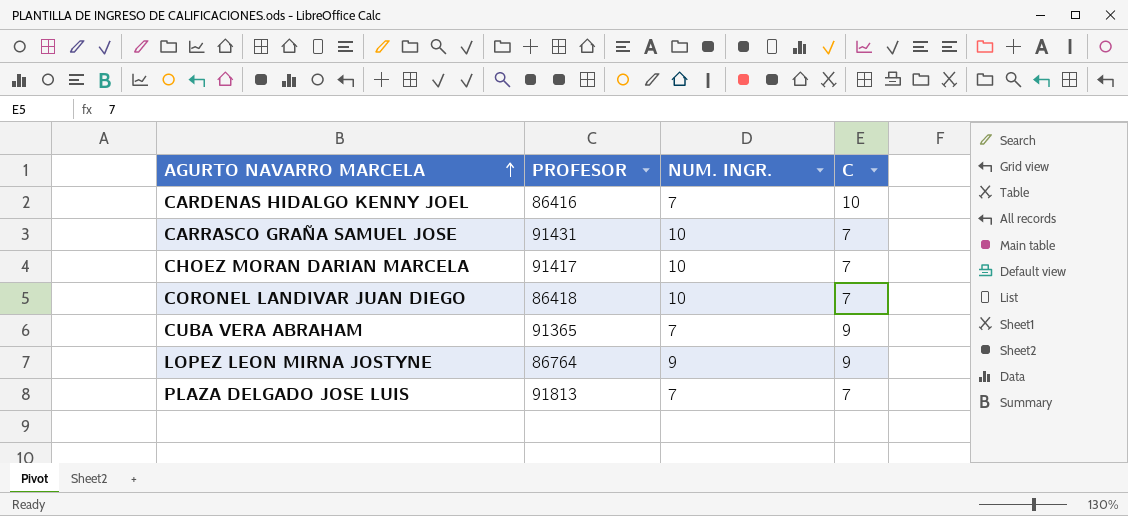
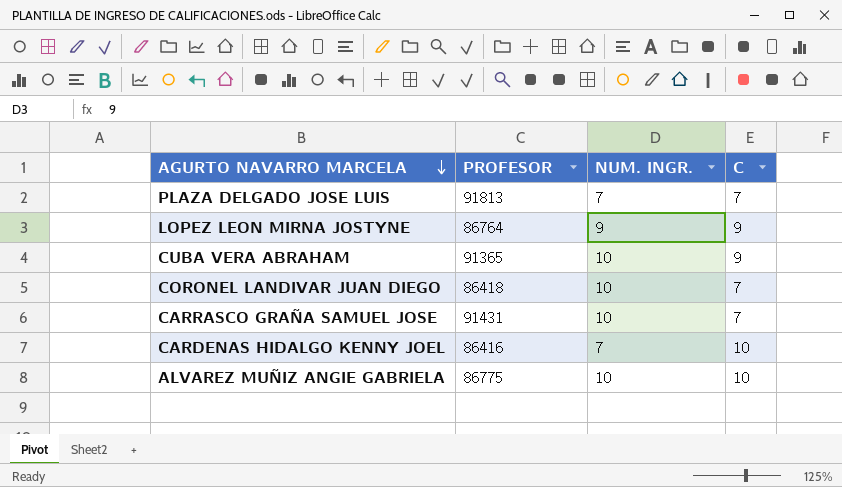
row order: AGURTO NAVARRO MARCELA ascending -> AGURTO NAVARRO MARCELA descending
row CHOEZ MORAN DARIAN MARCELA: 91417 | 10 | 7 -> none
CUBA VERA ABRAHAM | NUM. INGR.: 7 -> 10
row ALVAREZ MUÑIZ ANGIE GABRIELA: none -> 86775 | 10 | 10

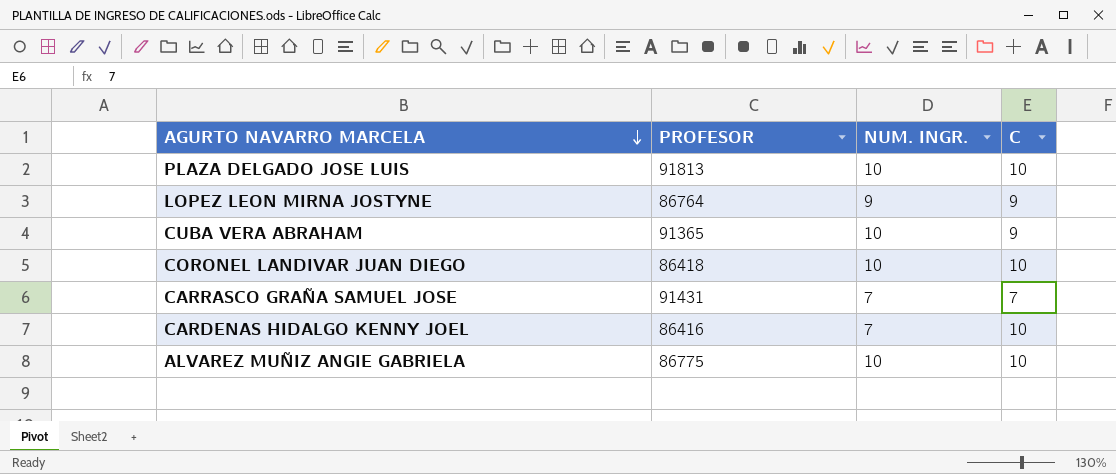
PLAZA DELGADO JOSE LUIS | NUM. INGR.: 7 -> 10
PLAZA DELGADO JOSE LUIS | C: 7 -> 10
CORONEL LANDIVAR JUAN DIEGO | C: 7 -> 10
CARRASCO GRAÑA SAMUEL JOSE | NUM. INGR.: 10 -> 7

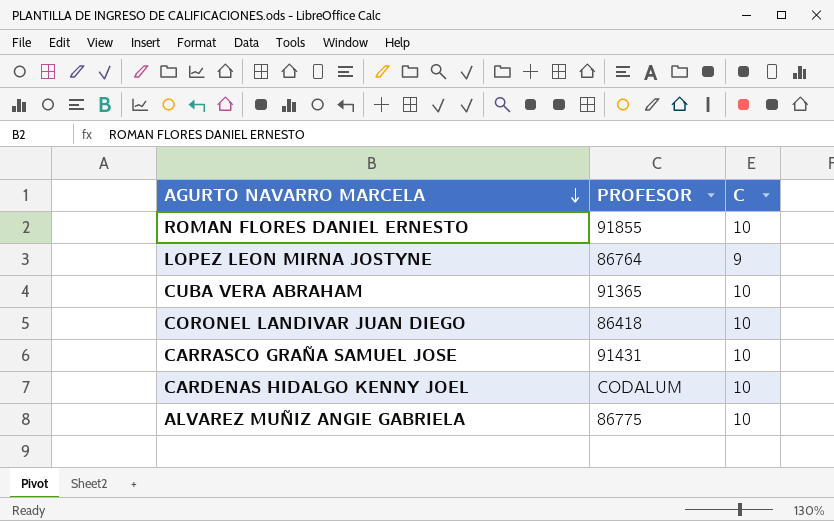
column NUM. INGR. | position: 3 -> none
row PLAZA DELGADO JOSE LUIS: 91813 | 10 | 10 -> none
row ROMAN FLORES DANIEL ERNESTO: none -> 91855 | 10
CUBA VERA ABRAHAM | C: 9 -> 10
CARRASCO GRAÑA SAMUEL JOSE | C: 7 -> 10
CARDENAS HIDALGO KENNY JOEL | PROFESOR: 86416 -> CODALUM

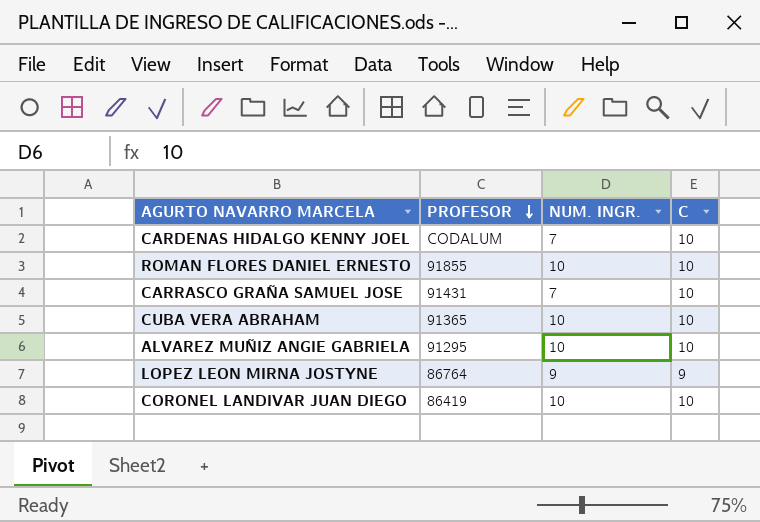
row order: AGURTO NAVARRO MARCELA descending -> PROFESOR descending
column NUM. INGR. | position: none -> 3
ALVAREZ MUÑIZ ANGIE GABRIELA | PROFESOR: 86775 -> 91295
CORONEL LANDIVAR JUAN DIEGO | PROFESOR: 86418 -> 86419

